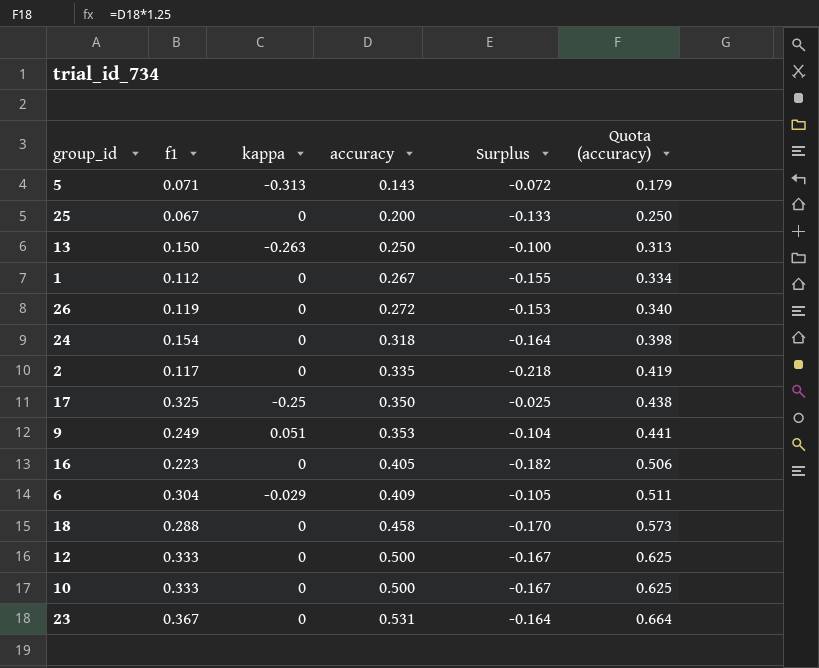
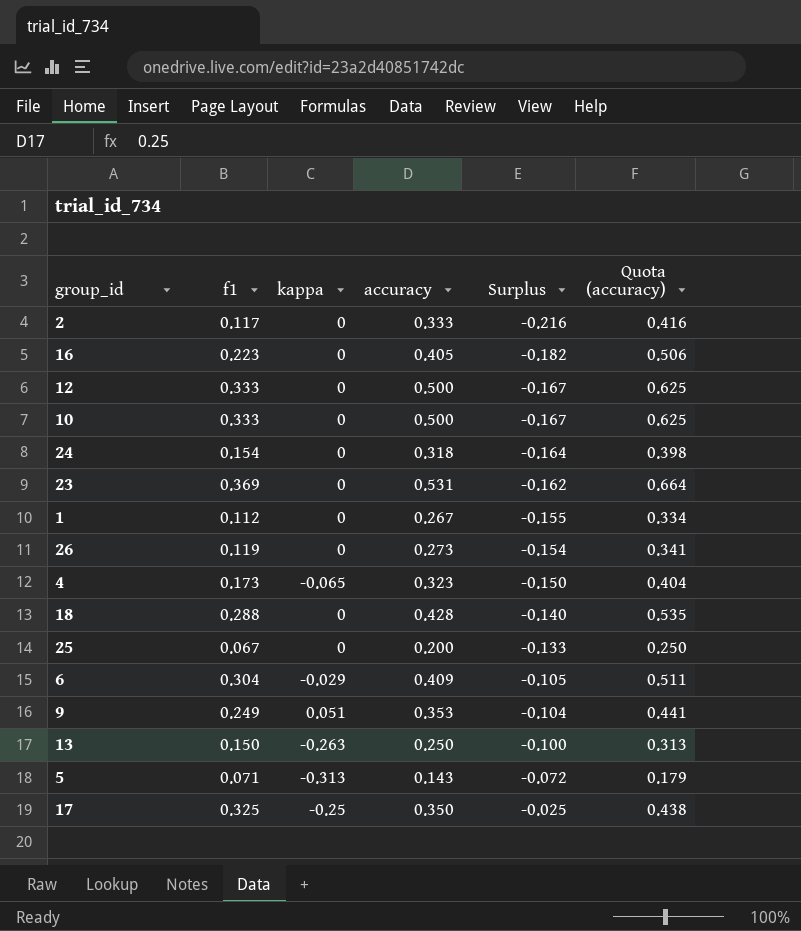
row order: accuracy ascending -> Surplus ascending
2 | accuracy: 0.335 -> 0.333
2 | Surplus: -0.218 -> -0.216
2 | Quota (accuracy): 0.419 -> 0.416
23 | f1: 0.367 -> 0.369
23 | Surplus: -0.164 -> -0.162
26 | accuracy: 0.272 -> 0.273
26 | Surplus: -0.153 -> -0.154
26 | Quota (accuracy): 0.340 -> 0.341
row 4: none -> 0.173 | -0.065 | 0.323 | -0.150 | 0.404
18 | accuracy: 0.458 -> 0.428
18 | Surplus: -0.170 -> -0.140
18 | Quota (accuracy): 0.573 -> 0.535

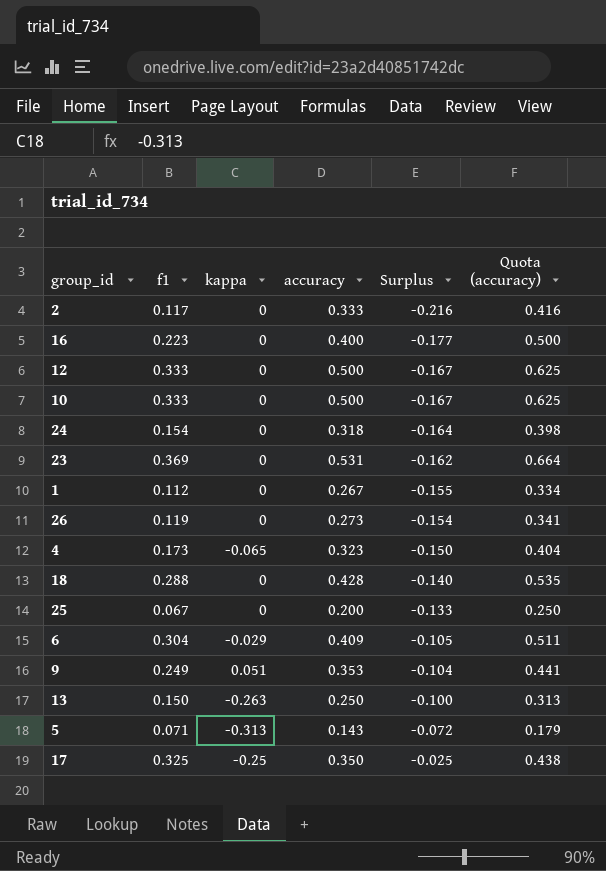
16 | accuracy: 0.405 -> 0.400
16 | Surplus: -0.182 -> -0.177
16 | Quota (accuracy): 0.506 -> 0.500

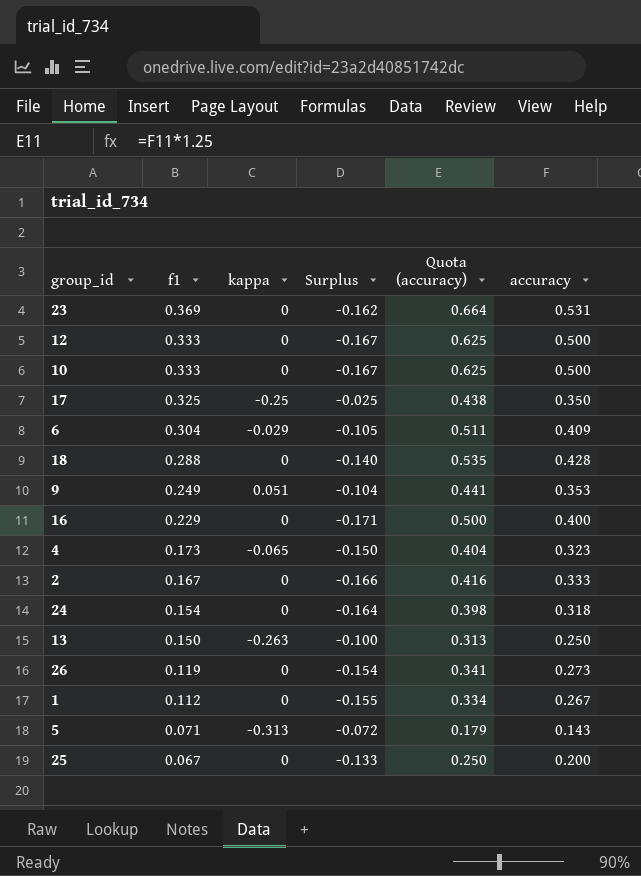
row order: Surplus ascending -> f1 descending
column accuracy | position: 4 -> 6
16 | f1: 0.223 -> 0.229
16 | Surplus: -0.177 -> -0.171
2 | f1: 0.117 -> 0.167
2 | Surplus: -0.216 -> -0.166

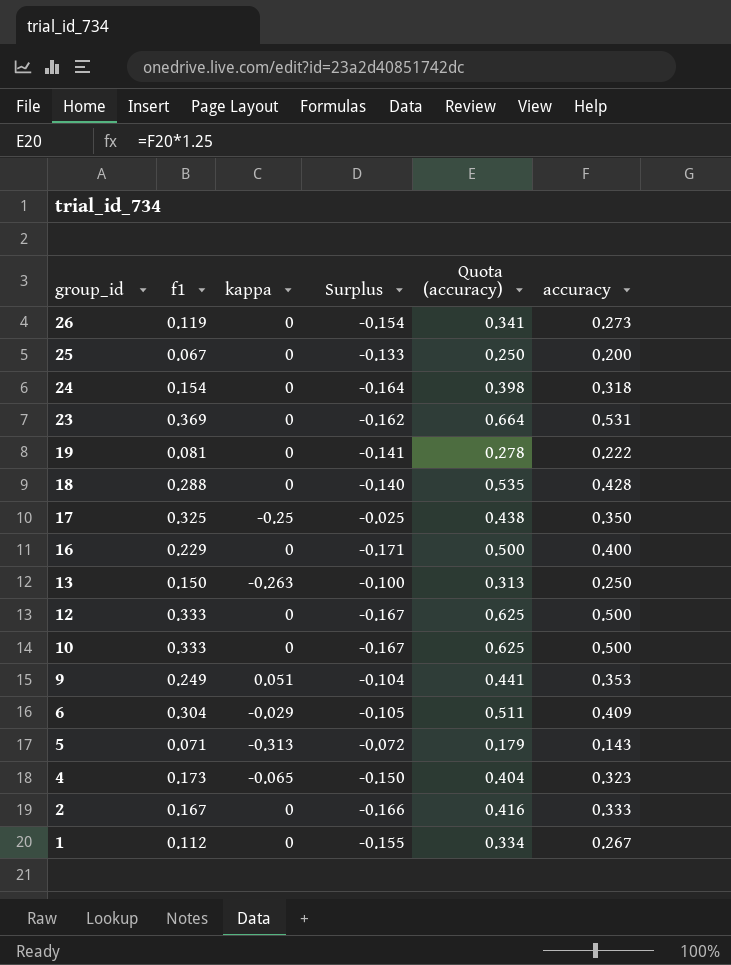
row order: f1 descending -> group_id descending
row 19: none -> 0.081 | 0 | -0.141 | 0.278 | 0.222

